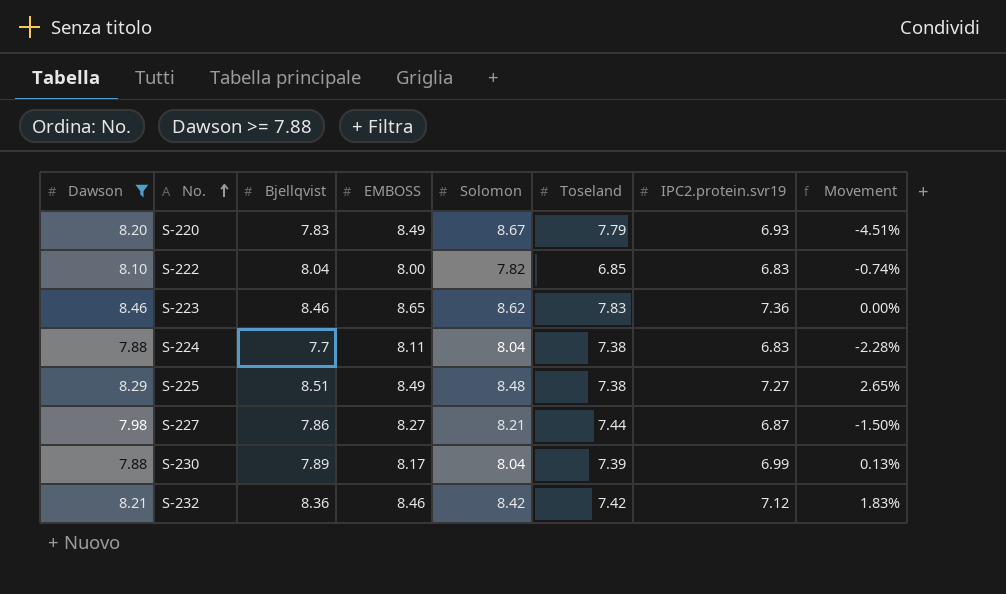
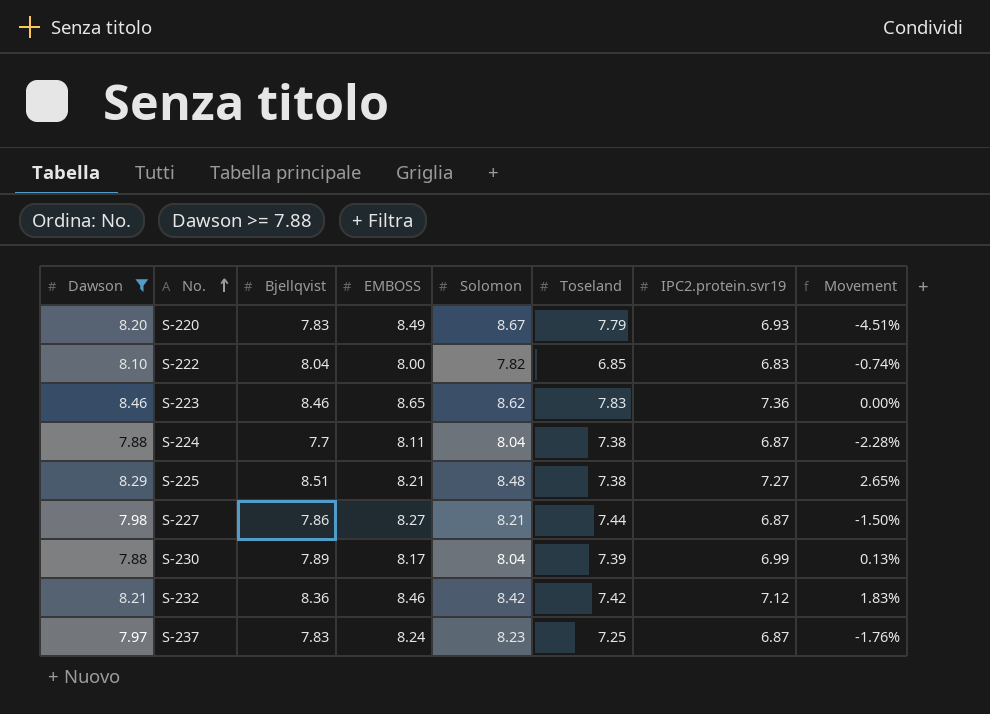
S-224 | IPC2.protein.svr19: 6.83 -> 6.87
S-225 | EMBOSS: 8.49 -> 8.21
row S-237: none -> 7.97 | 7.83 | 8.24 | 8.23 | 7.25 | 6.87 | -1.76%

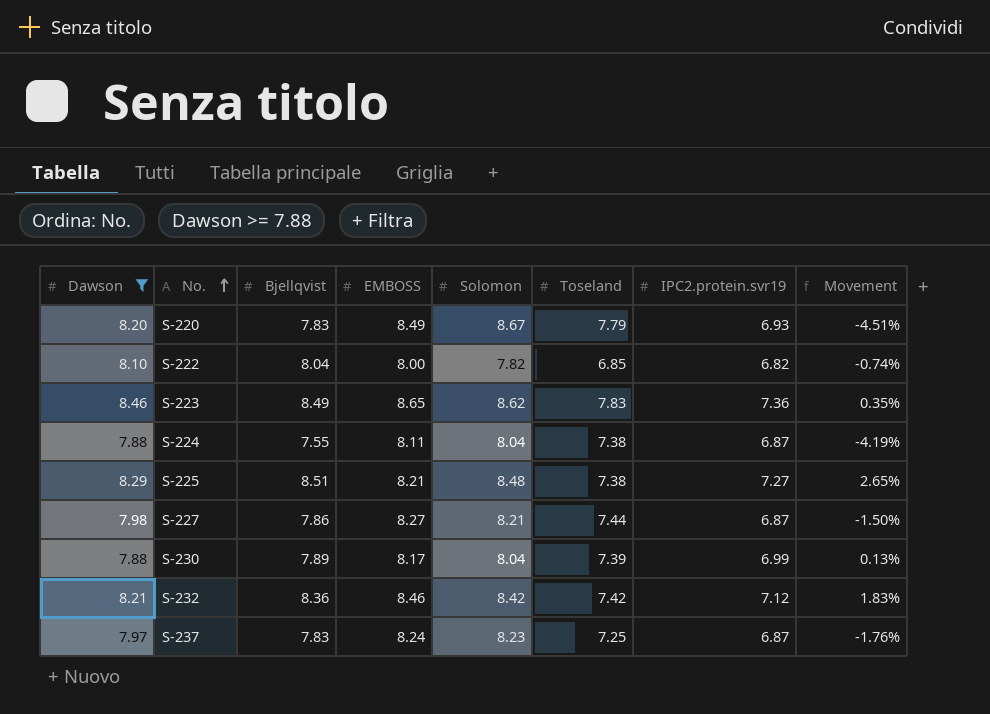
S-222 | IPC2.protein.svr19: 6.83 -> 6.82
S-223 | Bjellqvist: 8.46 -> 8.49
S-223 | Movement: 0.00% -> 0.35%
S-224 | Bjellqvist: 7.7 -> 7.55
S-224 | Movement: -2.28% -> -4.19%

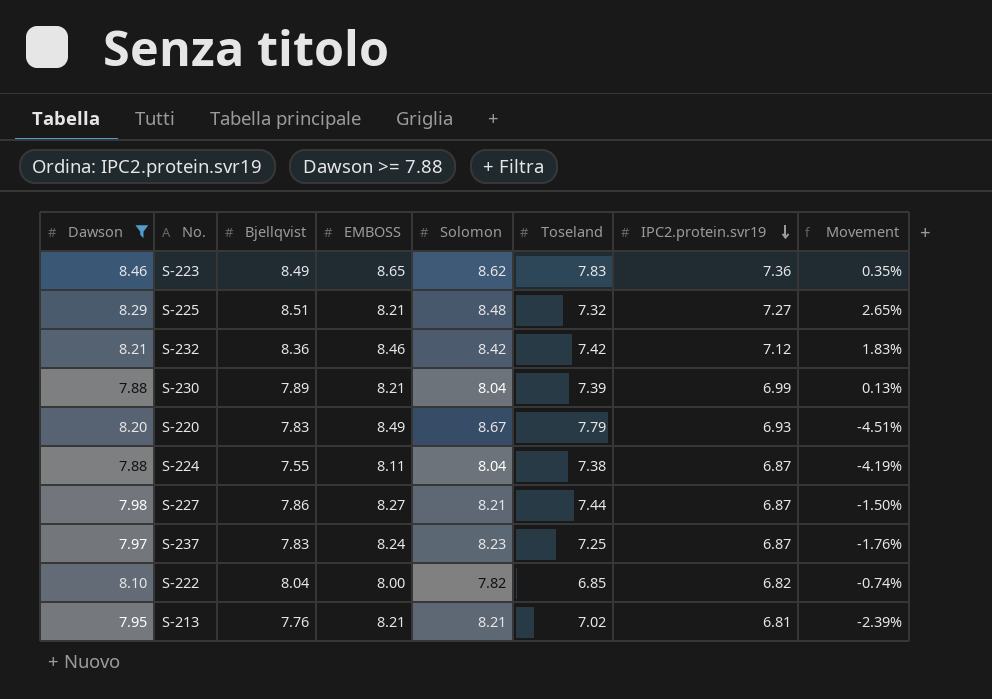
row order: No. ascending -> IPC2.protein.svr19 descending
S-225 | Toseland: 7.38 -> 7.32
S-230 | EMBOSS: 8.17 -> 8.21
row S-213: none -> 7.95 | 7.76 | 8.21 | 8.21 | 7.02 | 6.81 | -2.39%

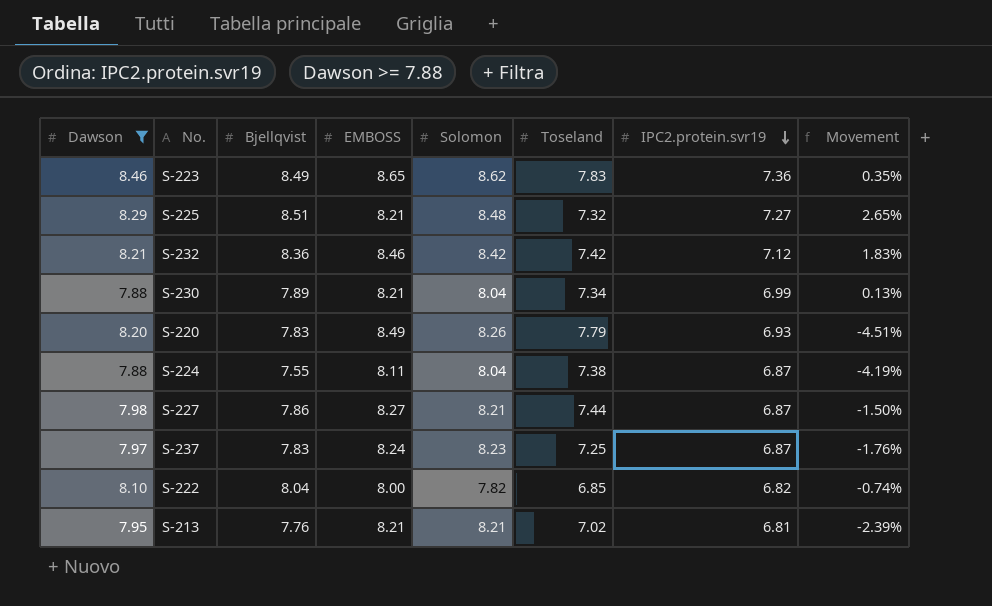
S-230 | Toseland: 7.39 -> 7.34
S-220 | Solomon: 8.67 -> 8.26

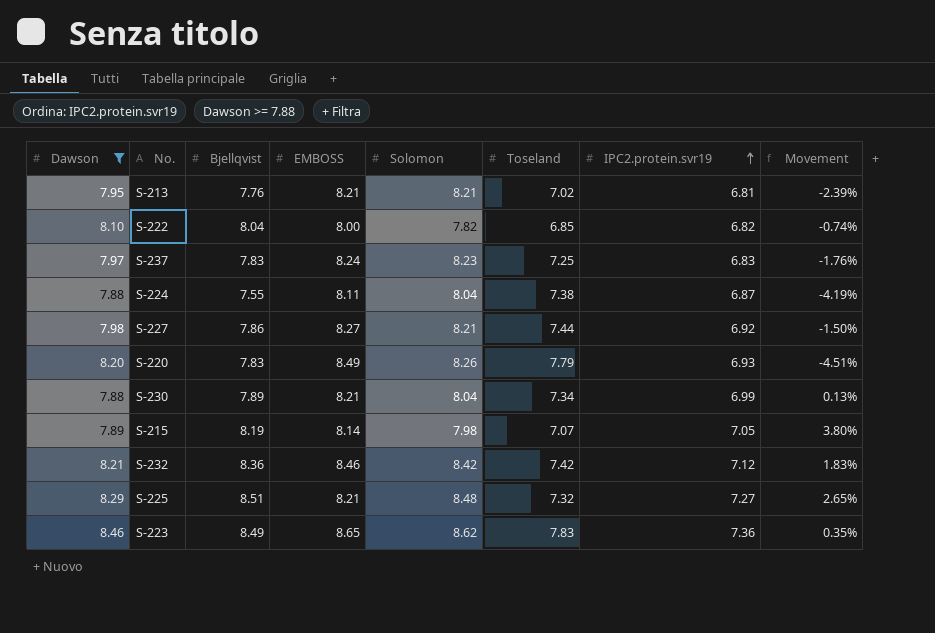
row order: IPC2.protein.svr19 descending -> IPC2.protein.svr19 ascending
S-237 | IPC2.protein.svr19: 6.87 -> 6.83
S-227 | IPC2.protein.svr19: 6.87 -> 6.92
row S-215: none -> 7.89 | 8.19 | 8.14 | 7.98 | 7.07 | 7.05 | 3.80%

